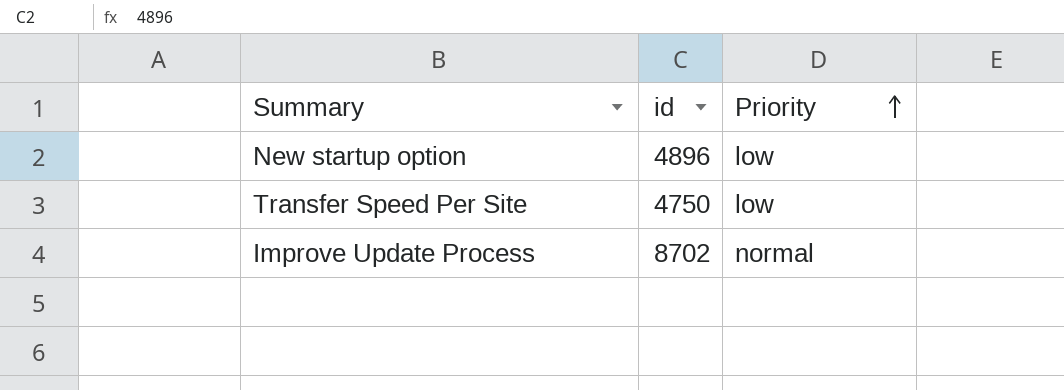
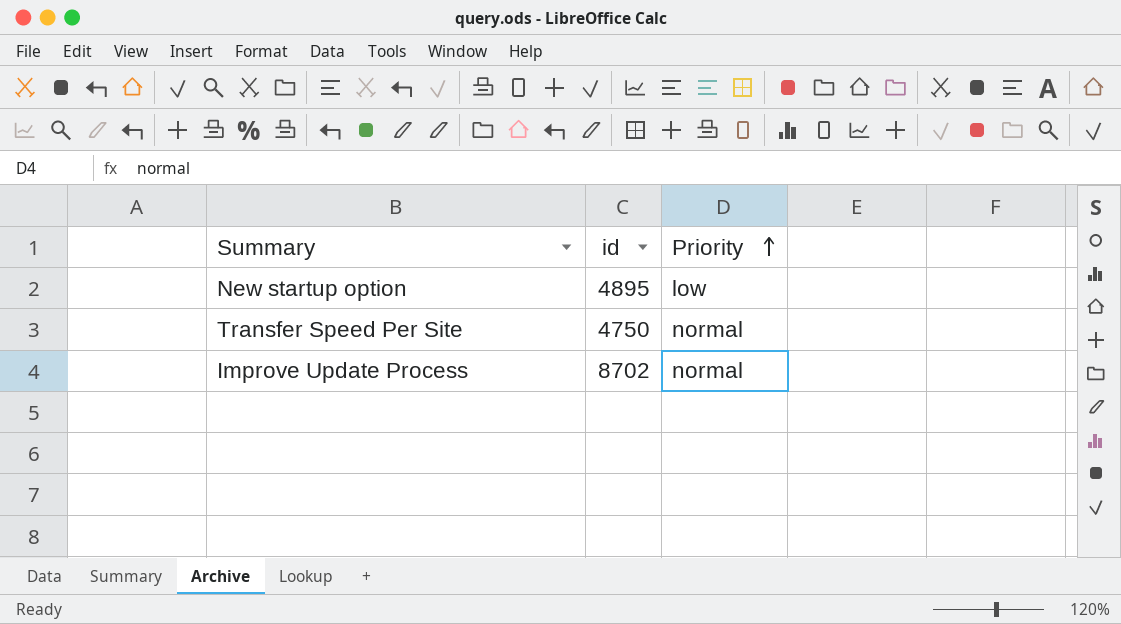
New startup option | id: 4896 -> 4895
Transfer Speed Per Site | Priority: low -> normal

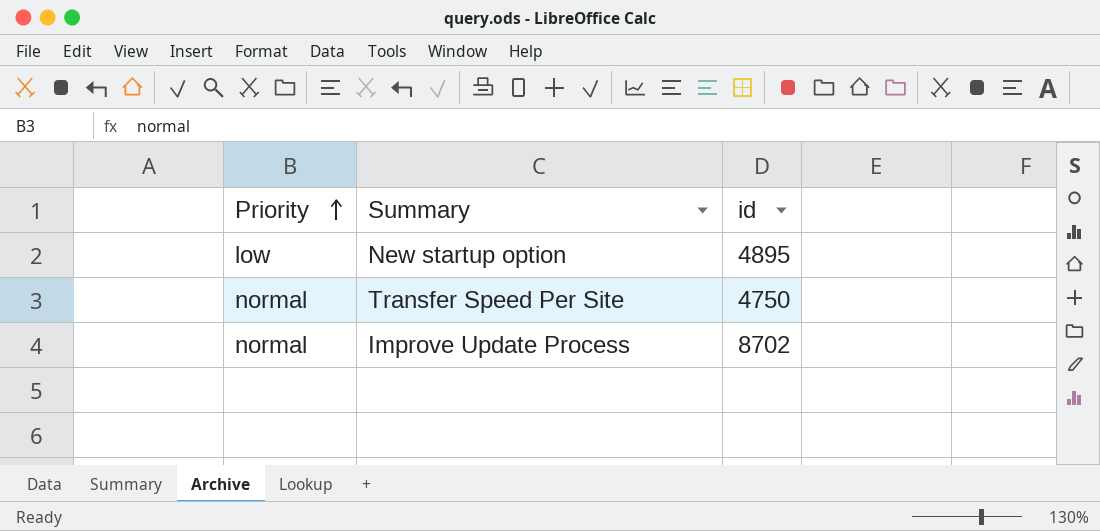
column Priority | position: 3 -> 1

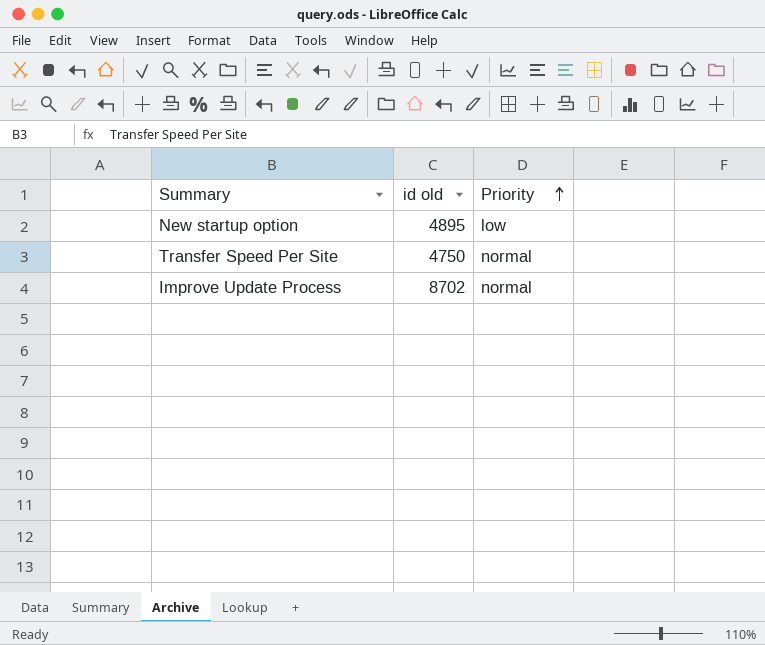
column name: id -> id old
column Priority | position: 1 -> 3

